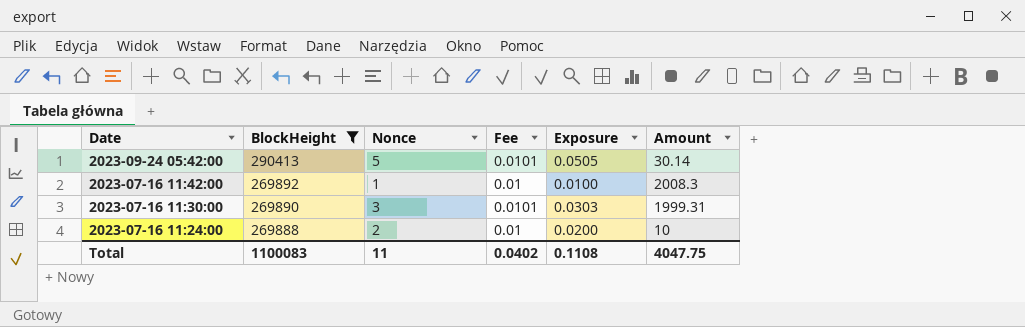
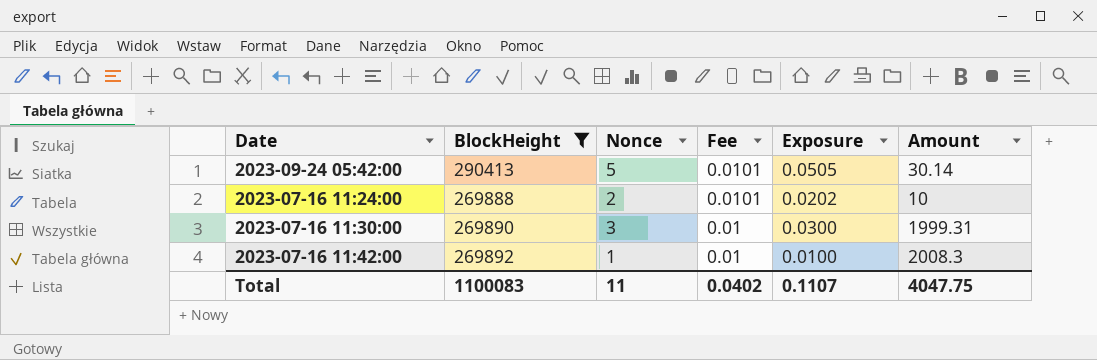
row order: Date descending -> Fee descending
2023-07-16 11:24:00 | Fee: 0.01 -> 0.0101
2023-07-16 11:24:00 | Exposure: 0.0200 -> 0.0202
2023-07-16 11:30:00 | Fee: 0.0101 -> 0.01
2023-07-16 11:30:00 | Exposure: 0.0303 -> 0.0300
Total | Exposure: 0.1108 -> 0.1107

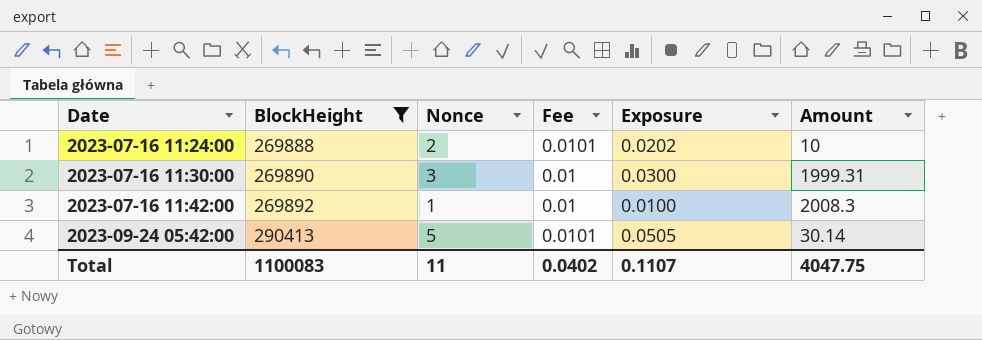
row order: Fee descending -> Date ascending

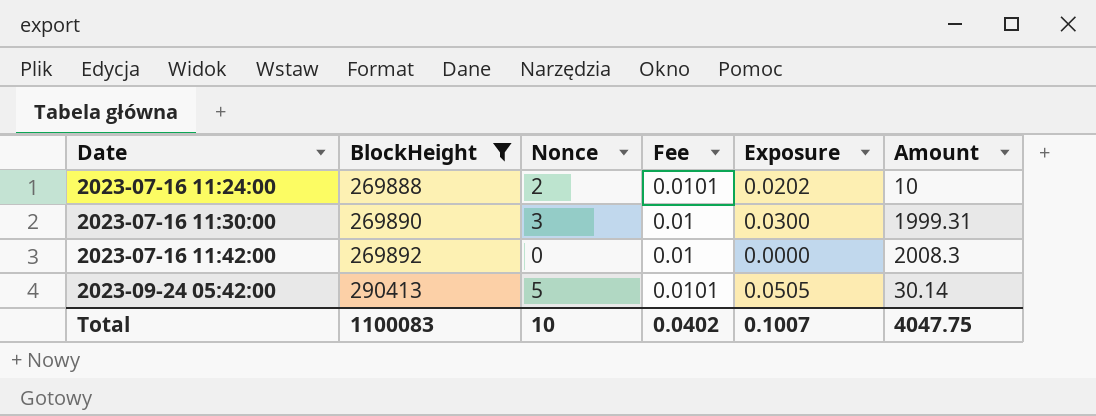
2023-07-16 11:42:00 | Nonce: 1 -> 0
2023-07-16 11:42:00 | Exposure: 0.0100 -> 0.0000
Total | Nonce: 11 -> 10
Total | Exposure: 0.1107 -> 0.1007

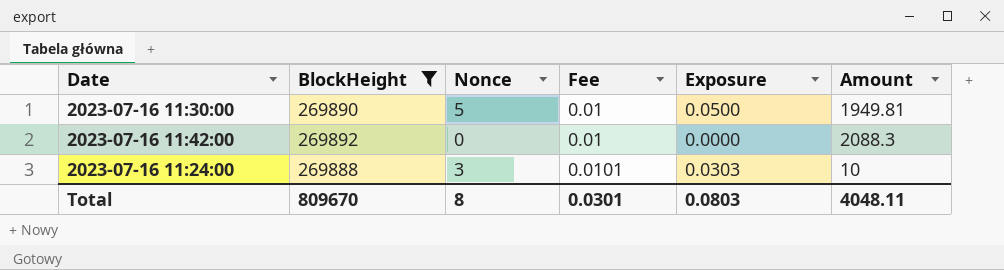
row order: Date ascending -> Fee ascending
row 2023-09-24 05:42:00: 290413 | 5 | 0.0101 | 0.0505 | 30.14 -> none
2023-07-16 11:30:00 | Nonce: 3 -> 5
2023-07-16 11:30:00 | Exposure: 0.0300 -> 0.0500
2023-07-16 11:30:00 | Amount: 1999.31 -> 1949.81
2023-07-16 11:42:00 | Amount: 2008.3 -> 2088.3
2023-07-16 11:24:00 | Nonce: 2 -> 3
2023-07-16 11:24:00 | Exposure: 0.0202 -> 0.0303
Total | BlockHeight: 1100083 -> 809670
Total | Nonce: 10 -> 8
Total | Fee: 0.0402 -> 0.0301
Total | Exposure: 0.1007 -> 0.0803
Total | Amount: 4047.75 -> 4048.11

